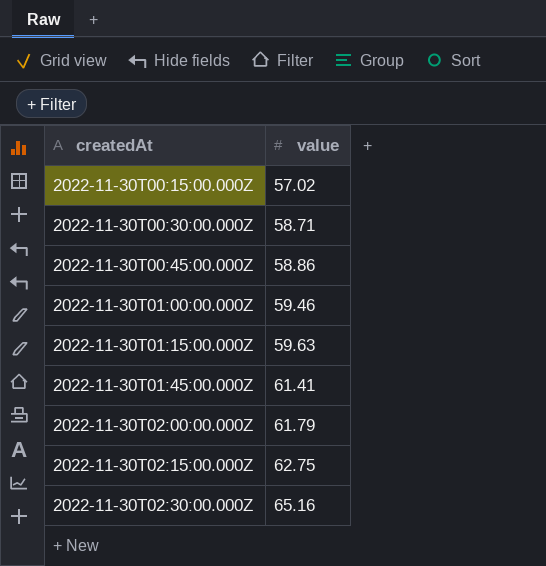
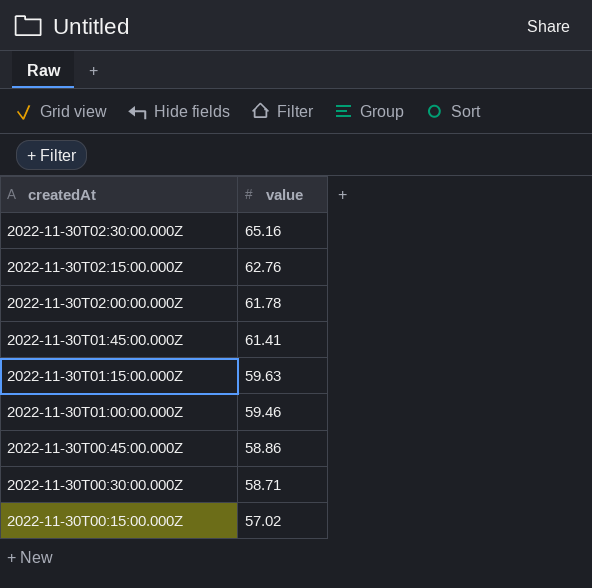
row order: createdAt ascending -> createdAt descending
2022-11-30T02:15:00.000Z | value: 62.75 -> 62.76
2022-11-30T02:00:00.000Z | value: 61.79 -> 61.78

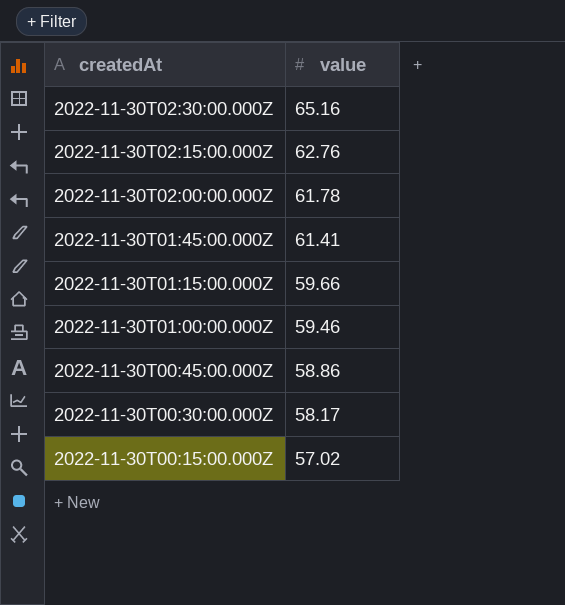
2022-11-30T01:15:00.000Z | value: 59.63 -> 59.66
2022-11-30T00:30:00.000Z | value: 58.71 -> 58.17

